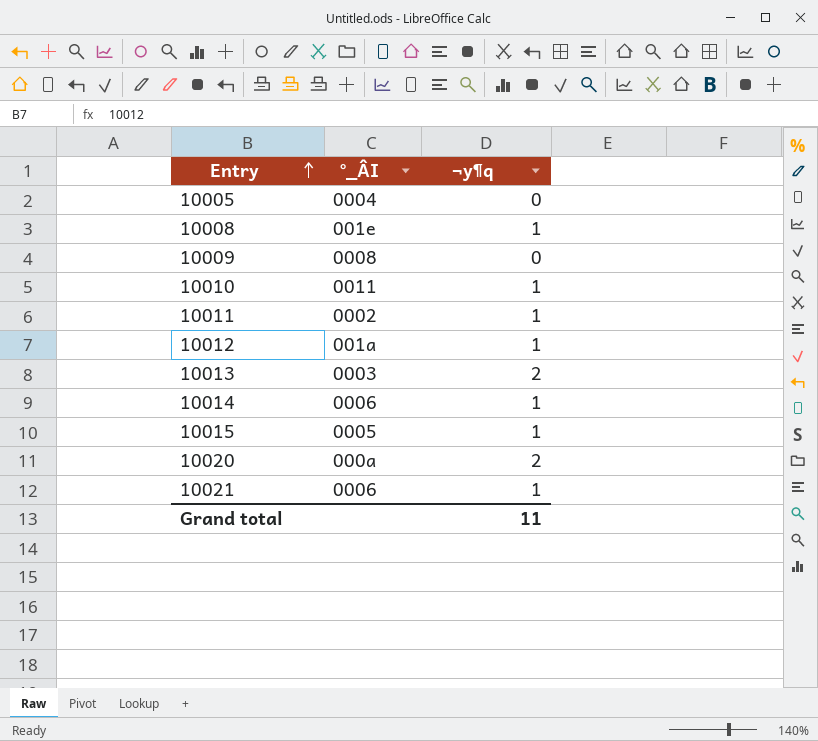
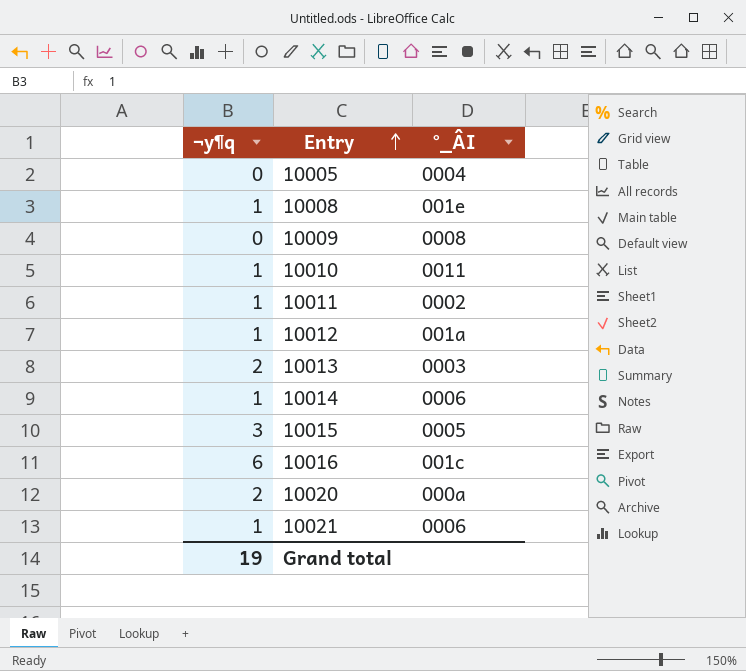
column ¬y¶q | position: 3 -> 1
10015 | ¬y¶q: 1 -> 3
row 10016: none -> 6 | 001c
Grand total | ¬y¶q: 11 -> 19

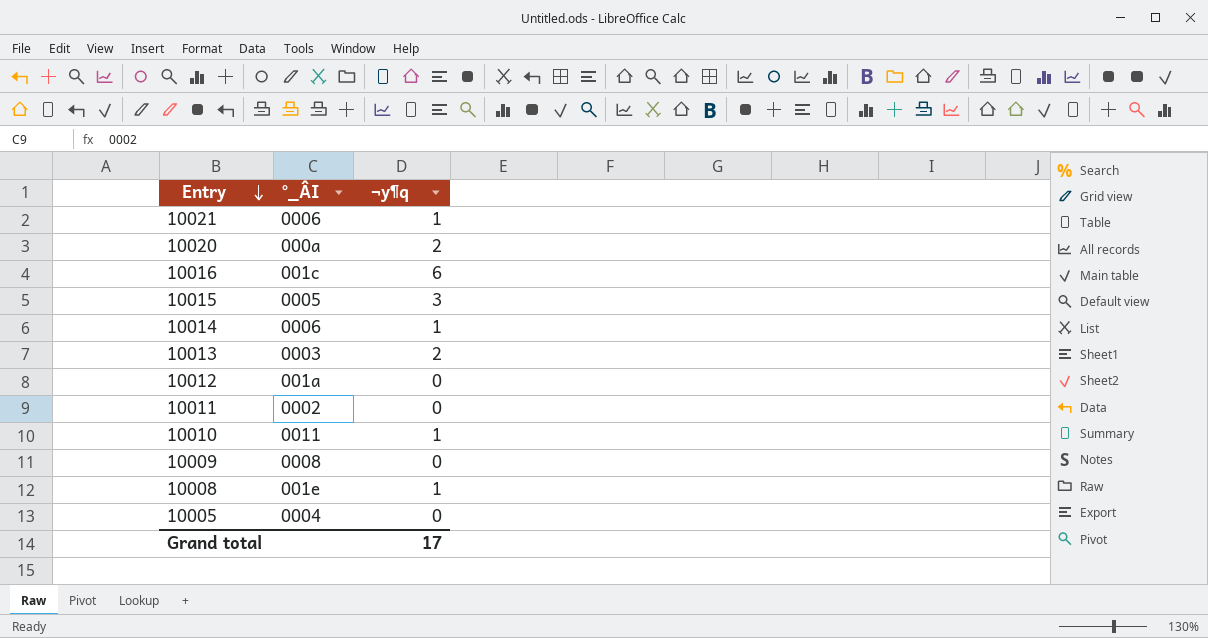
row order: Entry ascending -> Entry descending
column ¬y¶q | position: 1 -> 3
10012 | ¬y¶q: 1 -> 0
10011 | ¬y¶q: 1 -> 0
Grand total | ¬y¶q: 19 -> 17

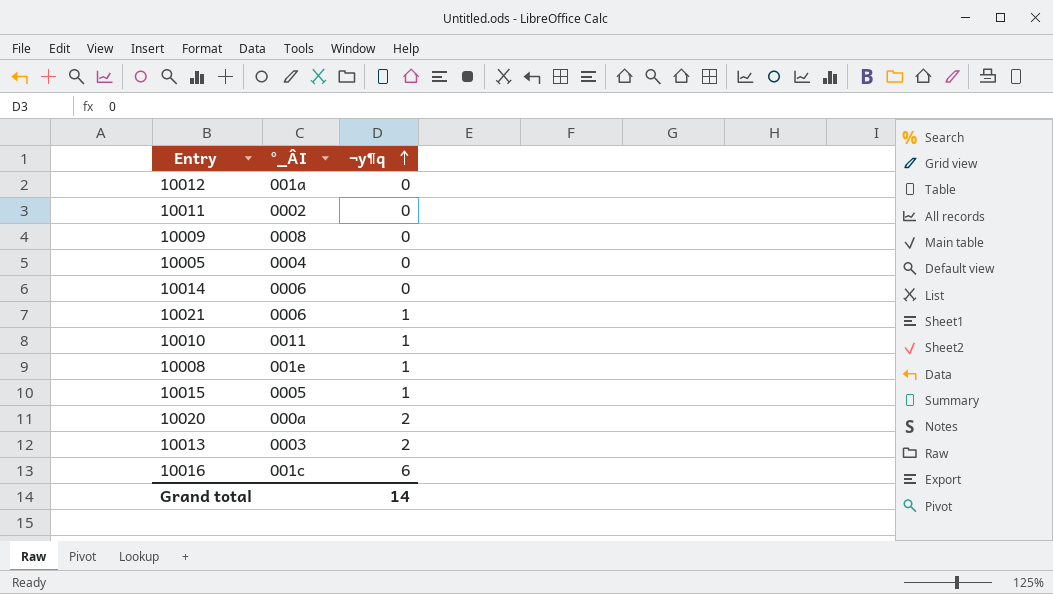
row order: Entry descending -> ¬y¶q ascending
10014 | ¬y¶q: 1 -> 0
10015 | ¬y¶q: 3 -> 1
Grand total | ¬y¶q: 17 -> 14

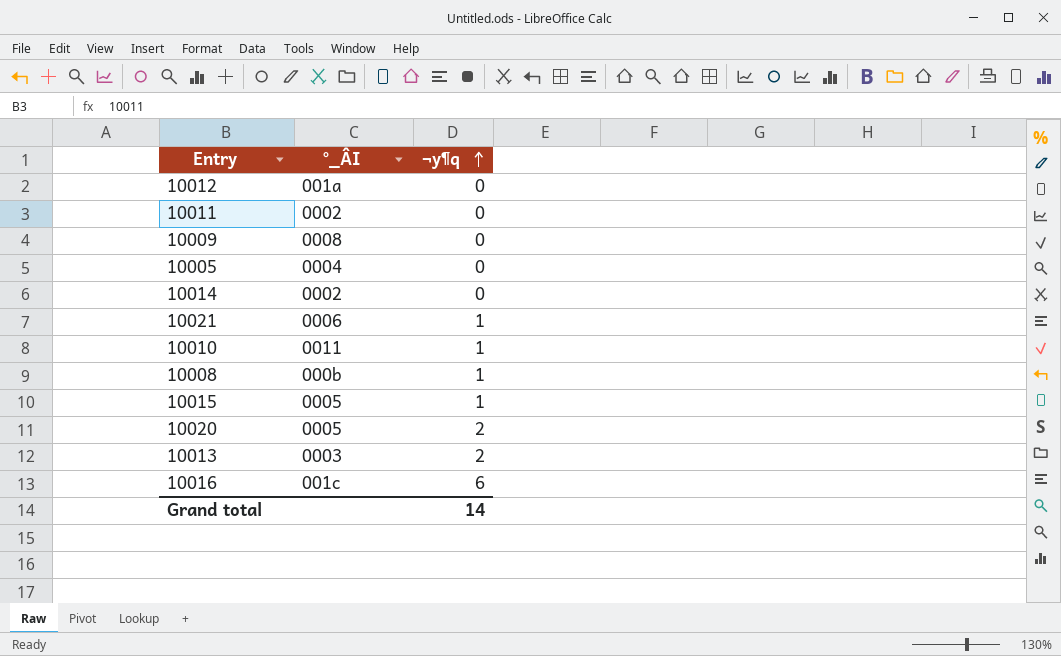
10014 | °_ÂI: 0006 -> 0002
10008 | °_ÂI: 001e -> 000b
10020 | °_ÂI: 000a -> 0005

